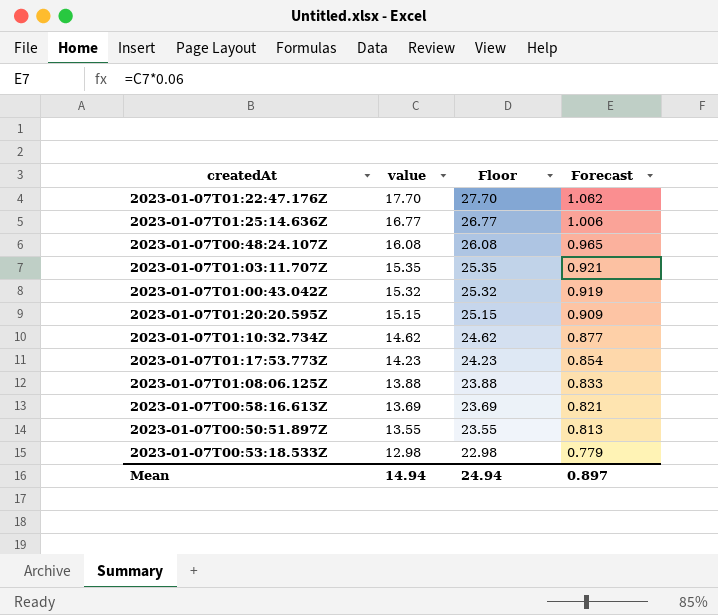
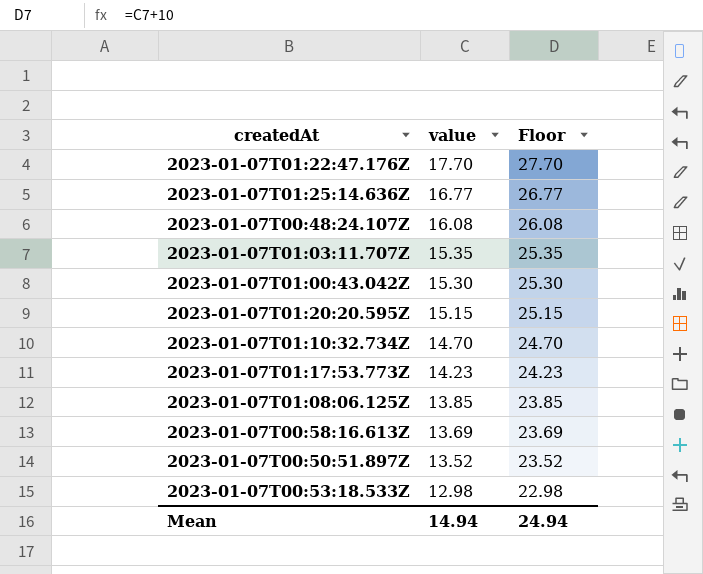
column Forecast | formula: [value] * 0.06 -> none
2023-01-07T01:00:43.042Z | value: 15.32 -> 15.30
2023-01-07T01:00:43.042Z | Floor: 25.32 -> 25.30
2023-01-07T01:10:32.734Z | value: 14.62 -> 14.70
2023-01-07T01:10:32.734Z | Floor: 24.62 -> 24.70
2023-01-07T01:08:06.125Z | value: 13.88 -> 13.85
2023-01-07T01:08:06.125Z | Floor: 23.88 -> 23.85
2023-01-07T00:50:51.897Z | value: 13.55 -> 13.52
2023-01-07T00:50:51.897Z | Floor: 23.55 -> 23.52

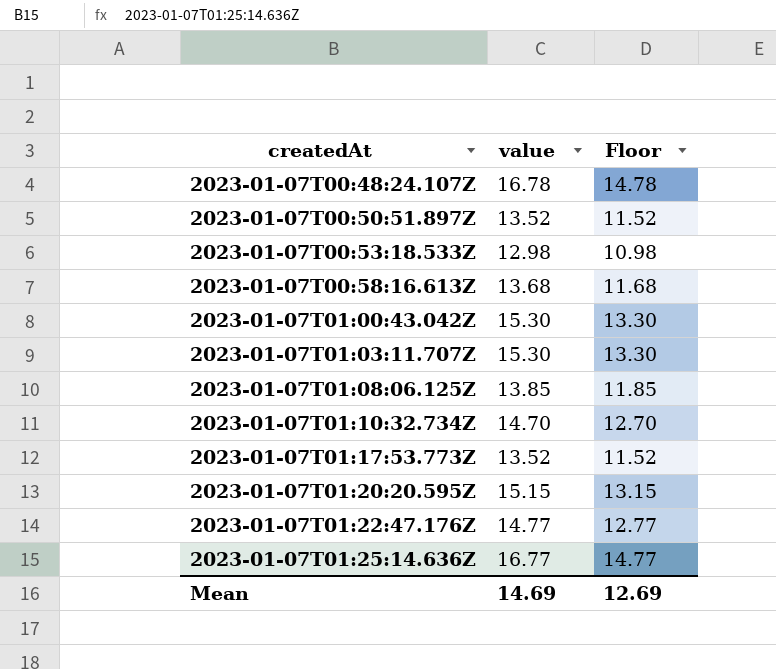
row order: value descending -> createdAt ascending
column Floor | formula: [value] + 10 -> [value] - 2
2023-01-07T00:48:24.107Z | value: 16.08 -> 16.78
2023-01-07T00:58:16.613Z | value: 13.69 -> 13.68
2023-01-07T01:03:11.707Z | value: 15.35 -> 15.30
2023-01-07T01:17:53.773Z | value: 14.23 -> 13.52
2023-01-07T01:22:47.176Z | value: 17.70 -> 14.77
Mean | value: 14.94 -> 14.69
Mean | Floor: 24.94 -> 12.69

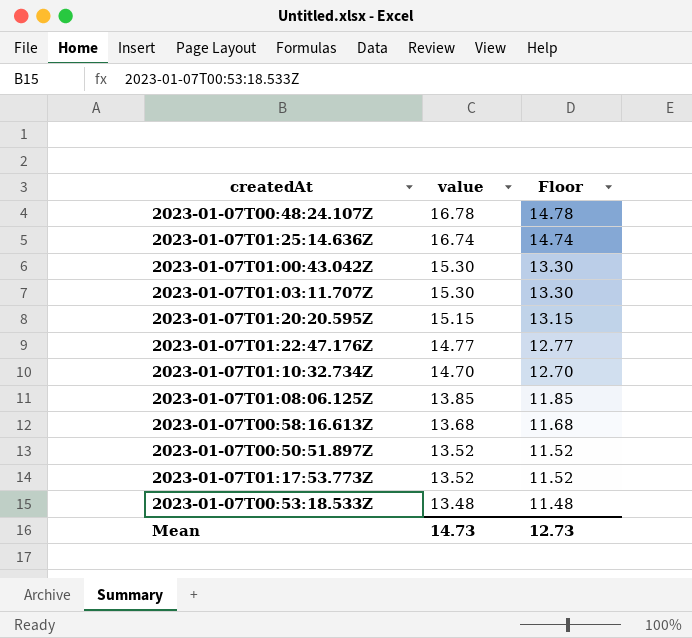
row order: createdAt ascending -> value descending
2023-01-07T01:25:14.636Z | value: 16.77 -> 16.74
2023-01-07T01:25:14.636Z | Floor: 14.77 -> 14.74
2023-01-07T00:53:18.533Z | value: 12.98 -> 13.48
2023-01-07T00:53:18.533Z | Floor: 10.98 -> 11.48
Mean | value: 14.69 -> 14.73
Mean | Floor: 12.69 -> 12.73

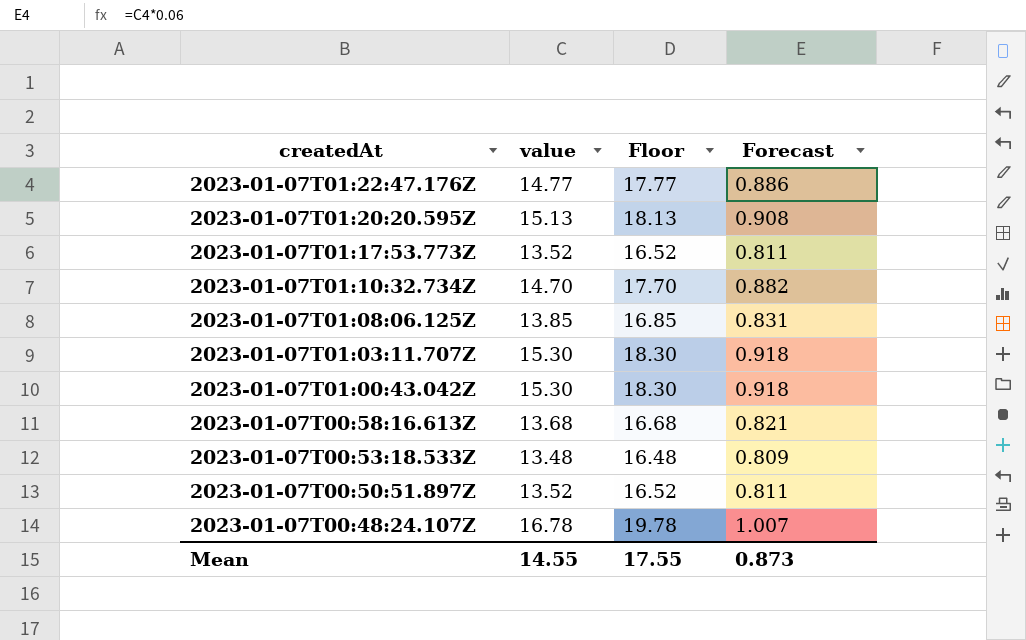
row order: value descending -> createdAt descending
column Floor | formula: [value] - 2 -> [value] + 3
column Forecast | formula: none -> [value] * 0.06
row 2023-01-07T01:25:14.636Z: 16.74 | 14.74 -> none
2023-01-07T01:20:20.595Z | value: 15.15 -> 15.13
Mean | value: 14.73 -> 14.55
Mean | Floor: 12.73 -> 17.55

